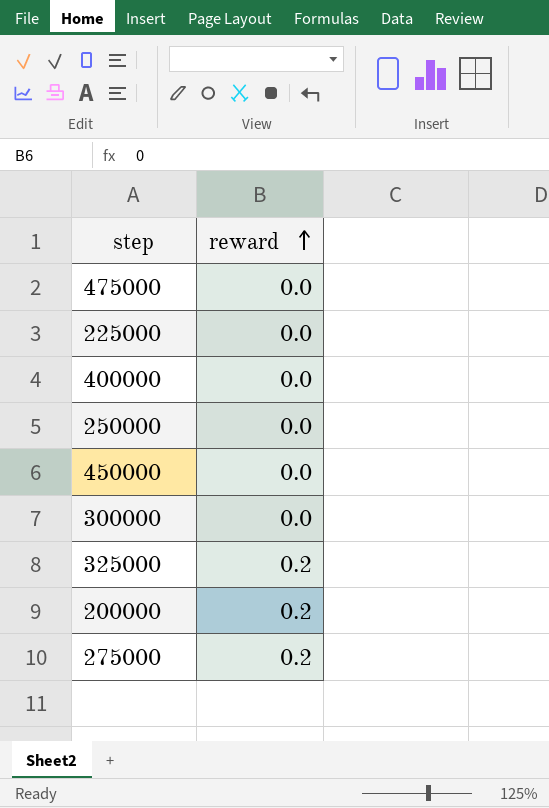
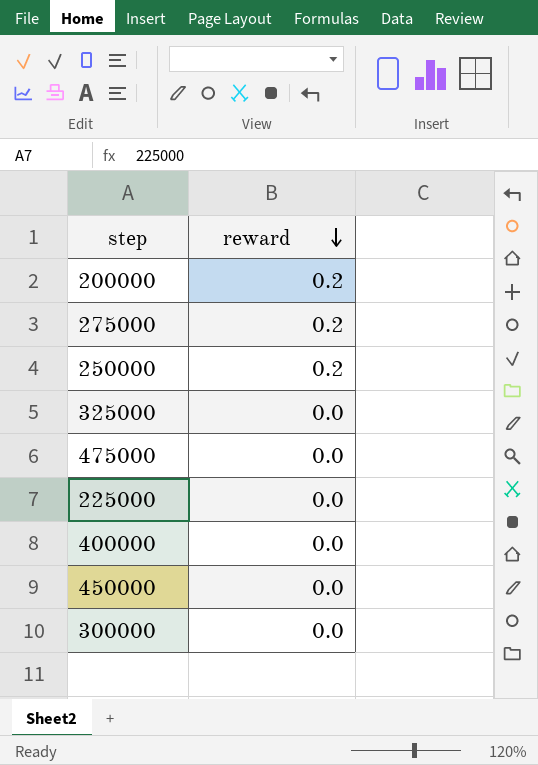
row order: reward ascending -> reward descending
250000 | reward: 0.0 -> 0.2
325000 | reward: 0.2 -> 0.0

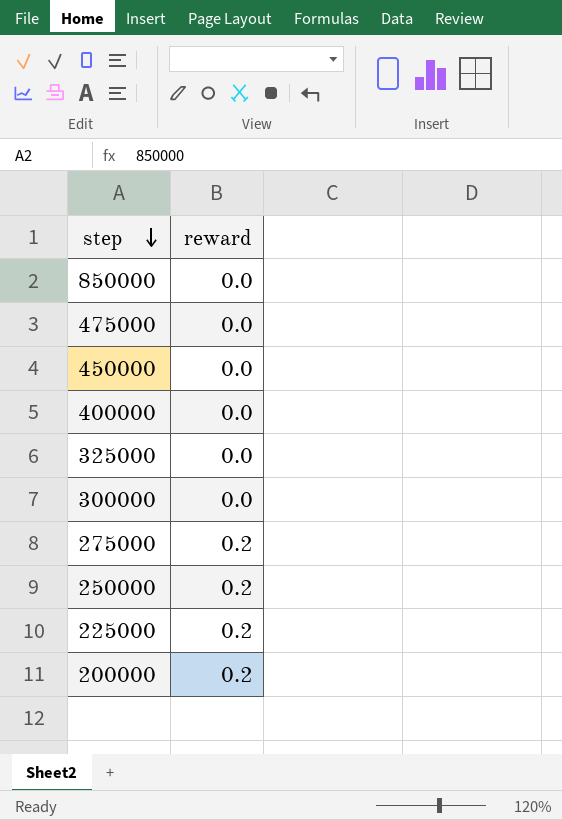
row order: reward descending -> step descending
row 850000: none -> 0.0
225000 | reward: 0.0 -> 0.2

